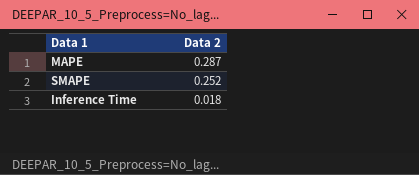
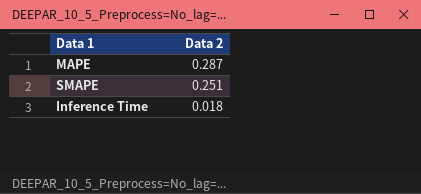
SMAPE | Data 2: 0.252 -> 0.251

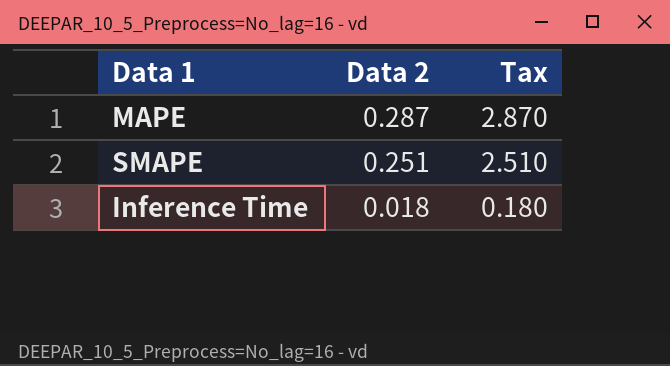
column Tax | formula: none -> [Data 2] * 10

